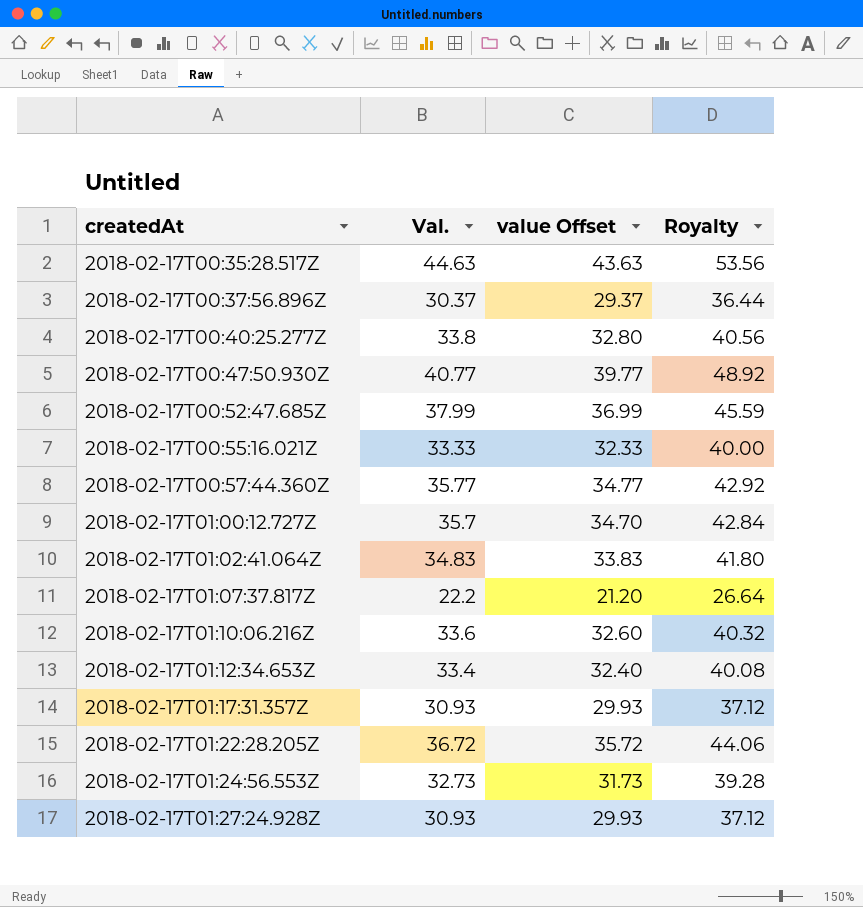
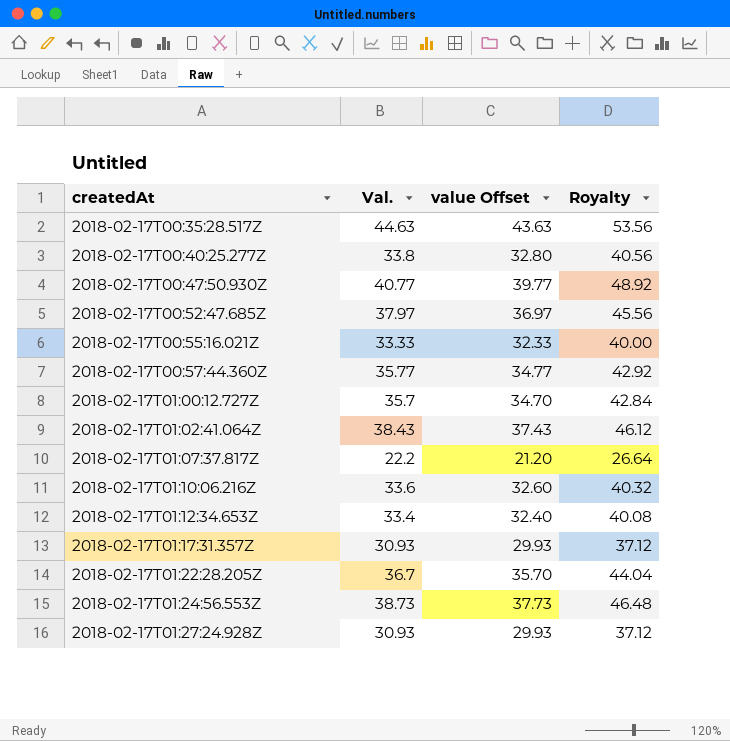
row 2018-02-17T00:37:56.896Z: 30.37 | 29.37 | 36.44 -> none
2018-02-17T00:52:47.685Z | Val.: 37.99 -> 37.97
2018-02-17T00:52:47.685Z | value Offset: 36.99 -> 36.97
2018-02-17T00:52:47.685Z | Royalty: 45.59 -> 45.56
2018-02-17T01:02:41.064Z | Val.: 34.83 -> 38.43
2018-02-17T01:02:41.064Z | value Offset: 33.83 -> 37.43
2018-02-17T01:02:41.064Z | Royalty: 41.80 -> 46.12
2018-02-17T01:22:28.205Z | Val.: 36.72 -> 36.7
2018-02-17T01:22:28.205Z | value Offset: 35.72 -> 35.70
2018-02-17T01:22:28.205Z | Royalty: 44.06 -> 44.04
2018-02-17T01:24:56.553Z | Val.: 32.73 -> 38.73
2018-02-17T01:24:56.553Z | value Offset: 31.73 -> 37.73
2018-02-17T01:24:56.553Z | Royalty: 39.28 -> 46.48

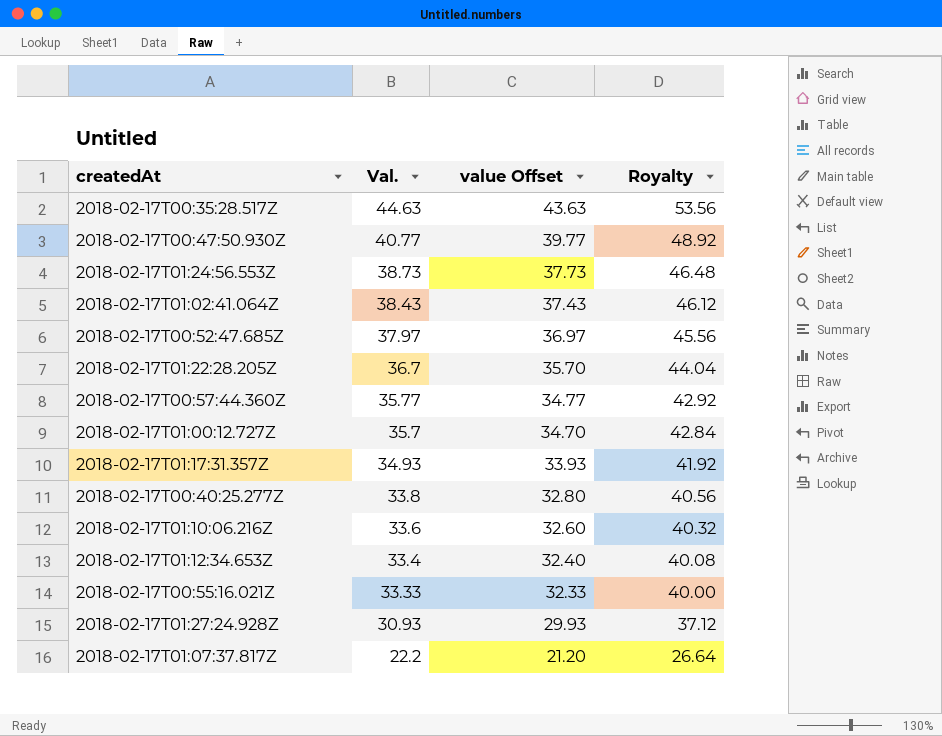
row order: createdAt ascending -> Val. descending
2018-02-17T01:17:31.357Z | Val.: 30.93 -> 34.93
2018-02-17T01:17:31.357Z | value Offset: 29.93 -> 33.93
2018-02-17T01:17:31.357Z | Royalty: 37.12 -> 41.92

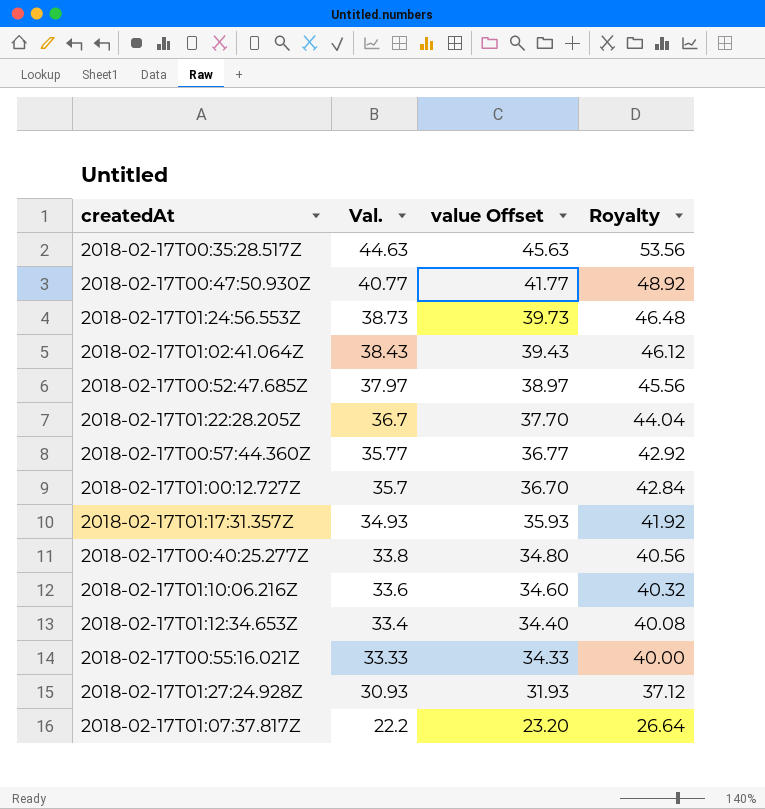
column value Offset | formula: [Val.] - 1 -> [Val.] + 1

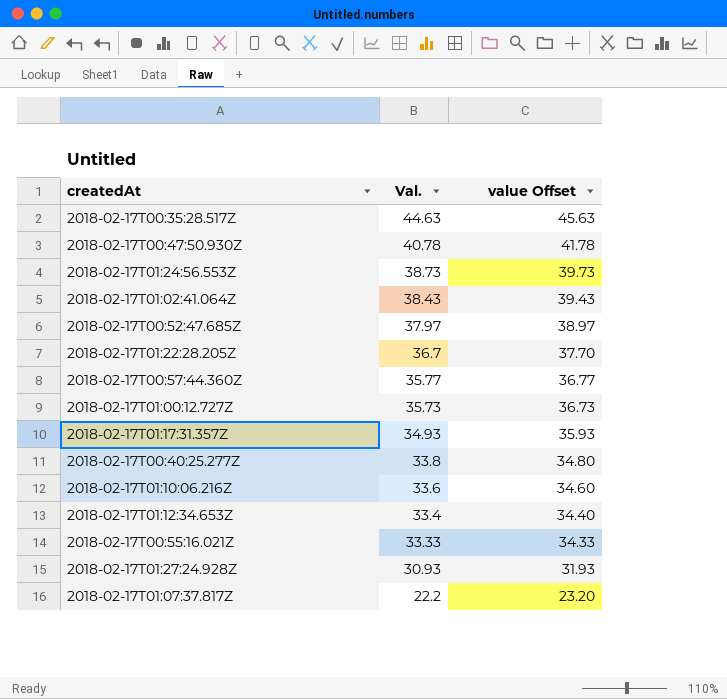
column Royalty | formula: [Val.] * 1.2 -> none
2018-02-17T00:47:50.930Z | Val.: 40.77 -> 40.78
2018-02-17T00:47:50.930Z | value Offset: 41.77 -> 41.78
2018-02-17T01:00:12.727Z | Val.: 35.7 -> 35.73
2018-02-17T01:00:12.727Z | value Offset: 36.70 -> 36.73

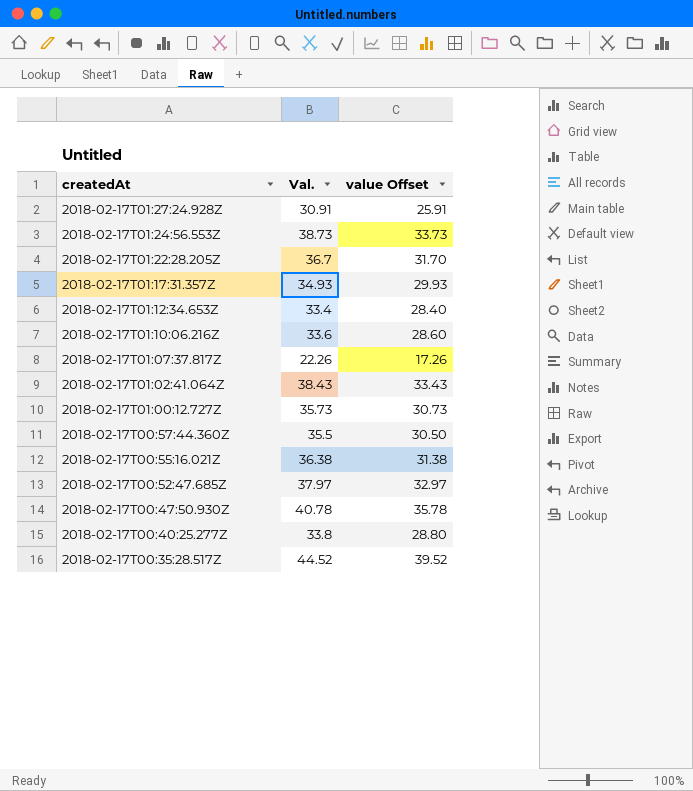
row order: Val. descending -> createdAt descending
column value Offset | formula: [Val.] + 1 -> [Val.] - 5
2018-02-17T01:27:24.928Z | Val.: 30.93 -> 30.91
2018-02-17T01:07:37.817Z | Val.: 22.2 -> 22.26
2018-02-17T00:57:44.360Z | Val.: 35.77 -> 35.5
2018-02-17T00:55:16.021Z | Val.: 33.33 -> 36.38
2018-02-17T00:35:28.517Z | Val.: 44.63 -> 44.52

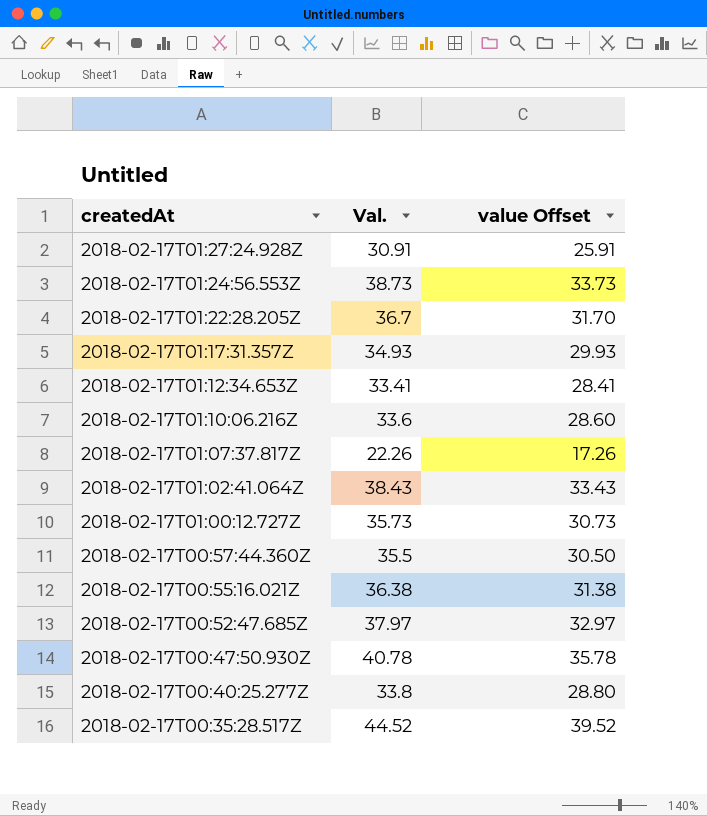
2018-02-17T01:12:34.653Z | Val.: 33.4 -> 33.41
2018-02-17T01:12:34.653Z | value Offset: 28.40 -> 28.41

